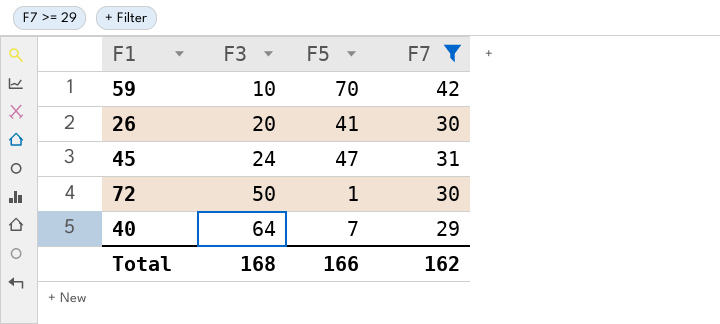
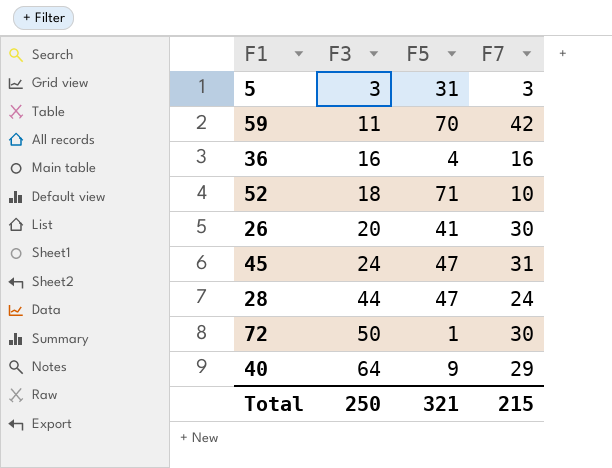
filter: F7 >= 29 -> none
59 | F3: 10 -> 11
40 | F5: 7 -> 9
Total | F3: 168 -> 250
Total | F5: 166 -> 321
Total | F7: 162 -> 215

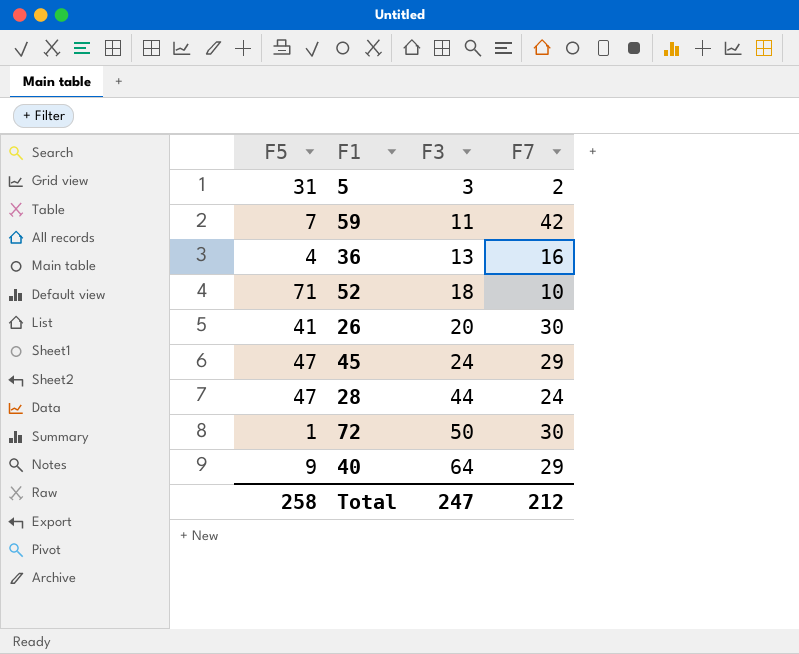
column F5 | position: 3 -> 1
5 | F7: 3 -> 2
59 | F5: 70 -> 7
36 | F3: 16 -> 13
45 | F7: 31 -> 29
Total | F5: 321 -> 258
Total | F3: 250 -> 247
Total | F7: 215 -> 212

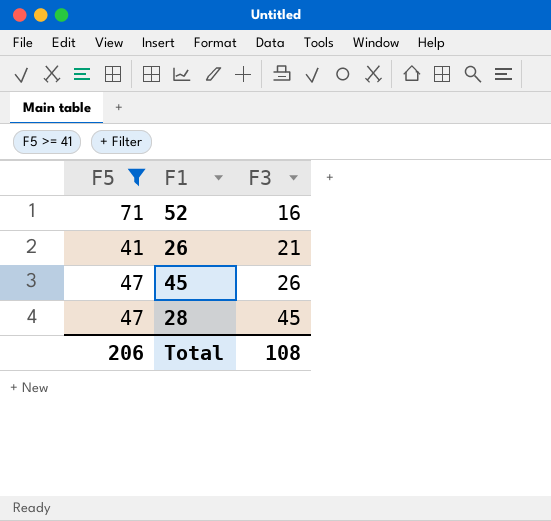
filter: none -> F5 >= 41
column F7 | position: 4 -> none
52 | F3: 18 -> 16
26 | F3: 20 -> 21
45 | F3: 24 -> 26
28 | F3: 44 -> 45
Total | F5: 258 -> 206
Total | F3: 247 -> 108

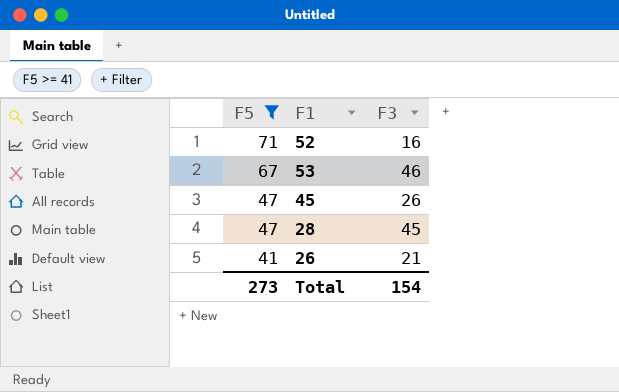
row order: F3 ascending -> F5 descending
row 53: none -> 67 | 46
Total | F5: 206 -> 273
Total | F3: 108 -> 154

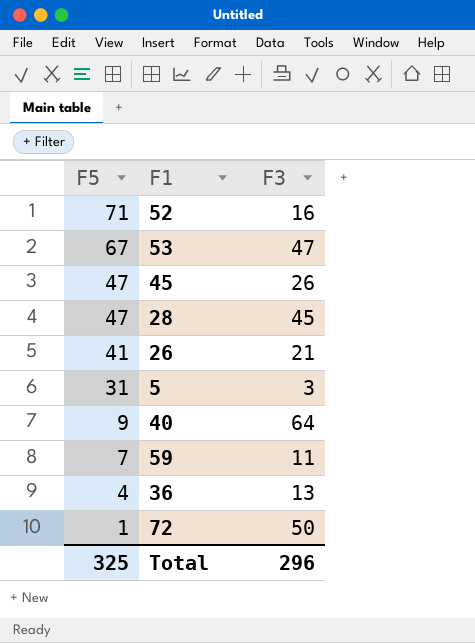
filter: F5 >= 41 -> none
53 | F3: 46 -> 47
Total | F5: 273 -> 325
Total | F3: 154 -> 296

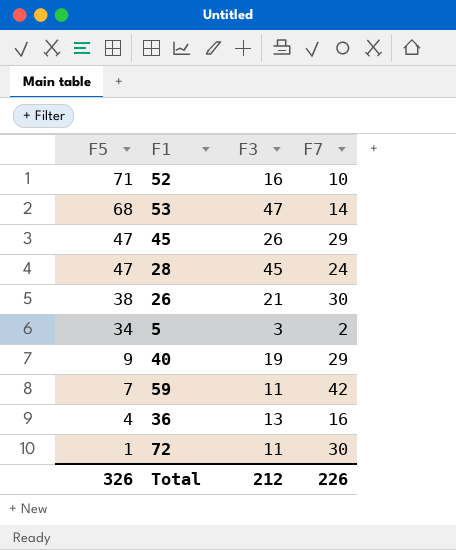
column F7 | position: none -> 4
53 | F5: 67 -> 68
26 | F5: 41 -> 38
5 | F5: 31 -> 34
40 | F3: 64 -> 19
72 | F3: 50 -> 11
Total | F5: 325 -> 326
Total | F3: 296 -> 212

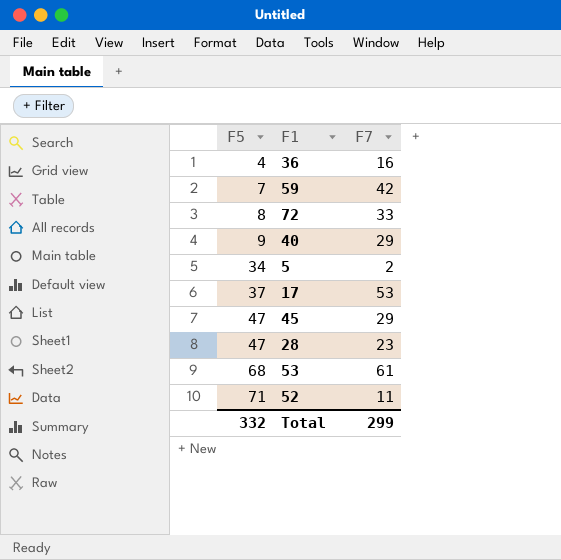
row order: F5 descending -> F5 ascending
column F3 | position: 3 -> none
row 26: 38 | 21 | 30 -> none
72 | F5: 1 -> 8
72 | F7: 30 -> 33
row 17: none -> 37 | 53
28 | F7: 24 -> 23
53 | F7: 14 -> 61
52 | F7: 10 -> 11
Total | F5: 326 -> 332
Total | F7: 226 -> 299

